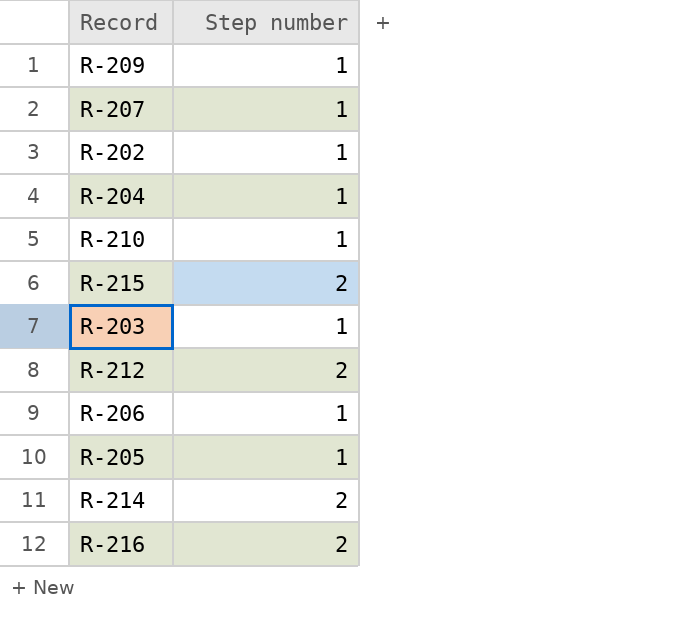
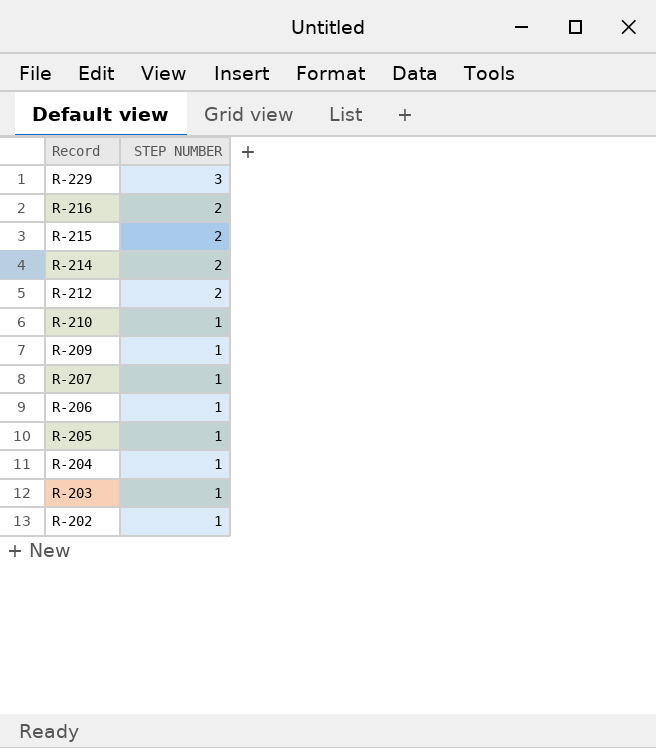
row order: none -> Record descending
column name: Step number -> STEP NUMBER
row R-229: none -> 3

